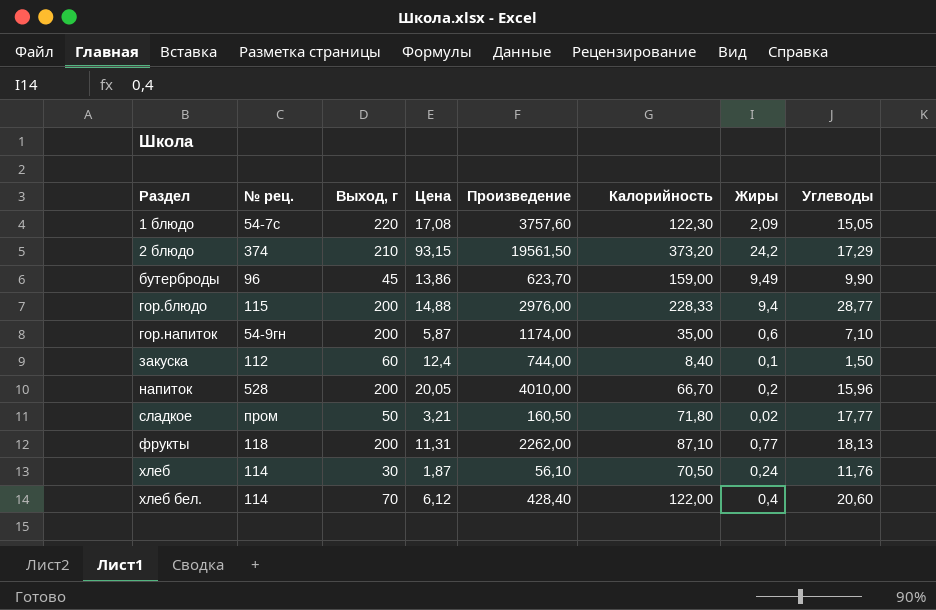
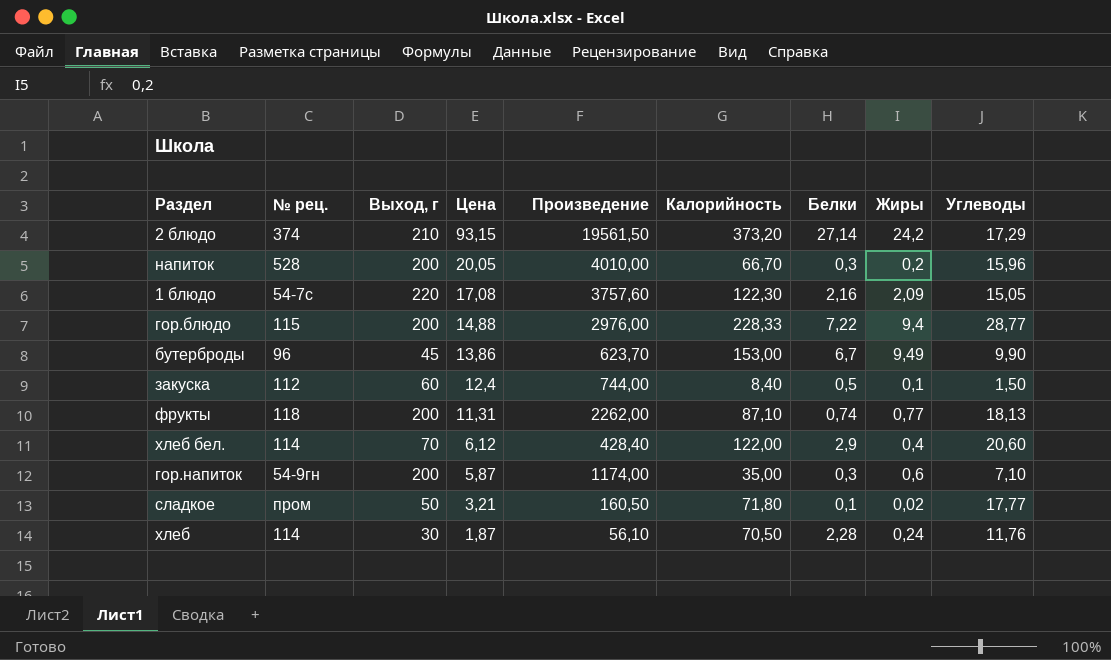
row order: Раздел ascending -> Цена descending
column Белки | position: none -> 7
бутерброды | Калорийность: 159,00 -> 153,00

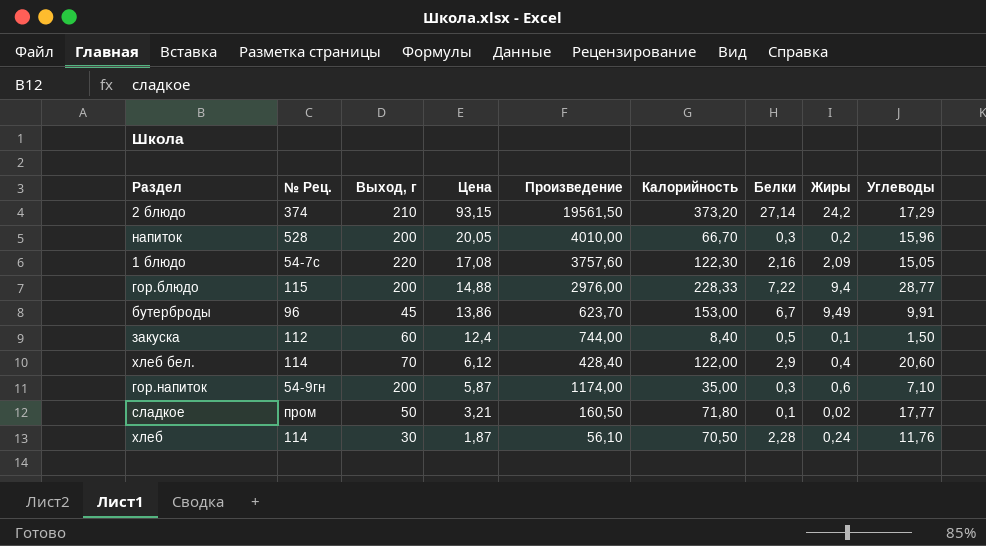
column name: № рец. -> № Рец.
row фрукты: 118 | 200 | 11,31 | 2262,00 | 87,10 | 0,74 | 0,77 | 18,13 -> none
бутерброды | Углеводы: 9,90 -> 9,91

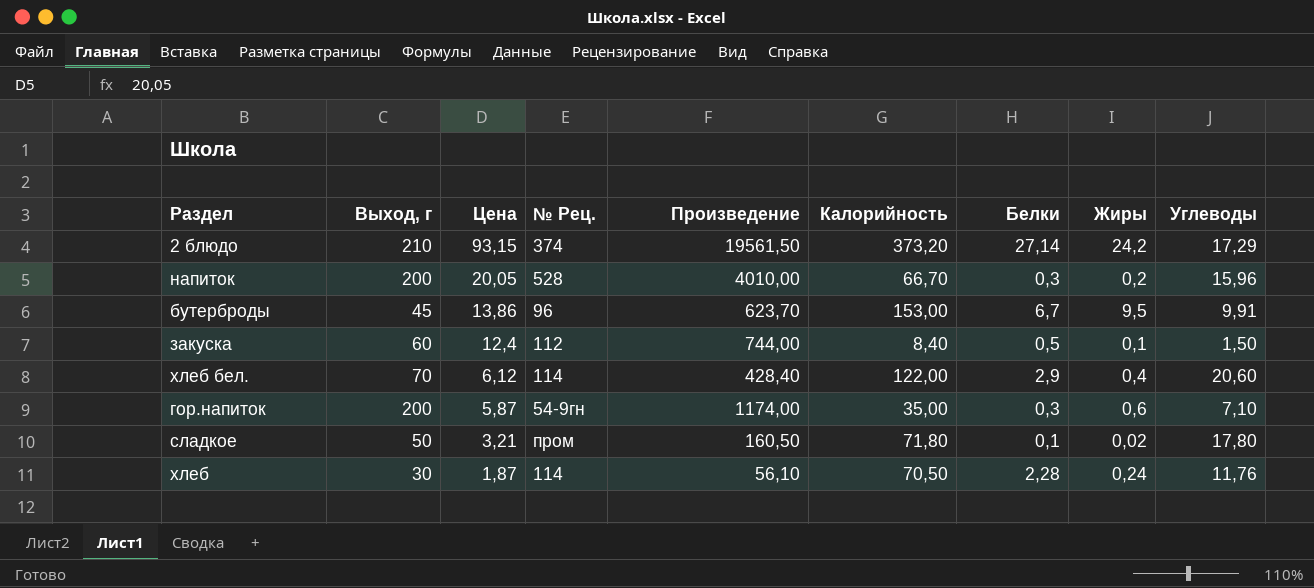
column № Рец. | position: 2 -> 4
row 1 блюдо: 54-7с | 220 | 17,08 | 3757,60 | 122,30 | 2,16 | 2,09 | 15,05 -> none
row гор.блюдо: 115 | 200 | 14,88 | 2976,00 | 228,33 | 7,22 | 9,4 | 28,77 -> none
бутерброды | Жиры: 9,49 -> 9,5
сладкое | Углеводы: 17,77 -> 17,80

